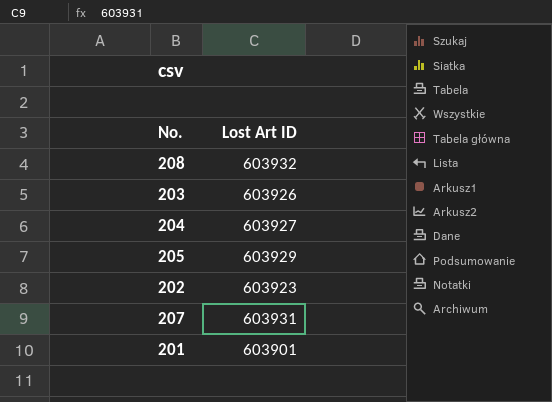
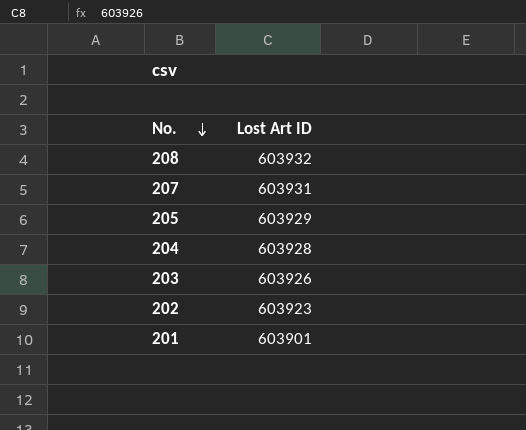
row order: none -> No. descending
204 | Lost Art ID: 603927 -> 603928

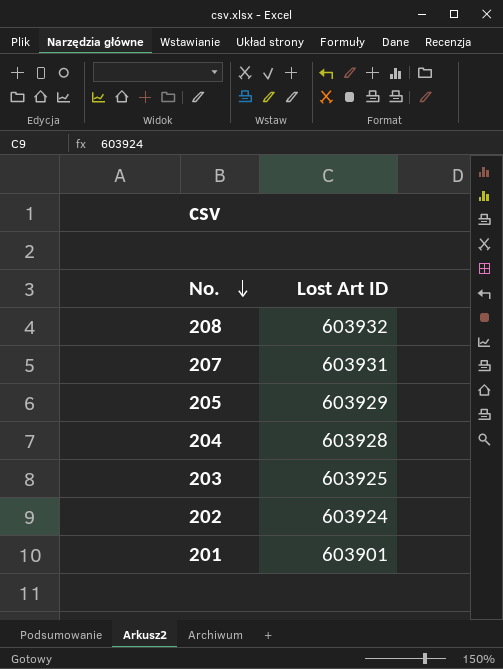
203 | Lost Art ID: 603926 -> 603925
202 | Lost Art ID: 603923 -> 603924

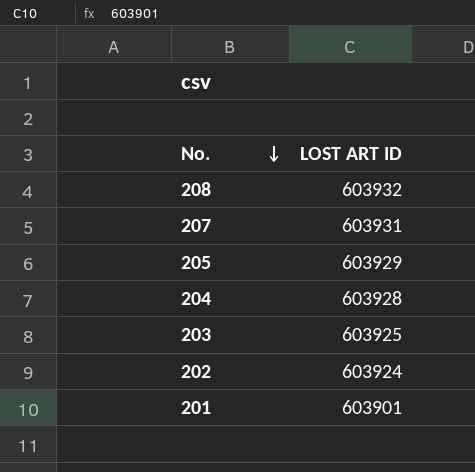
column name: Lost Art ID -> LOST ART ID

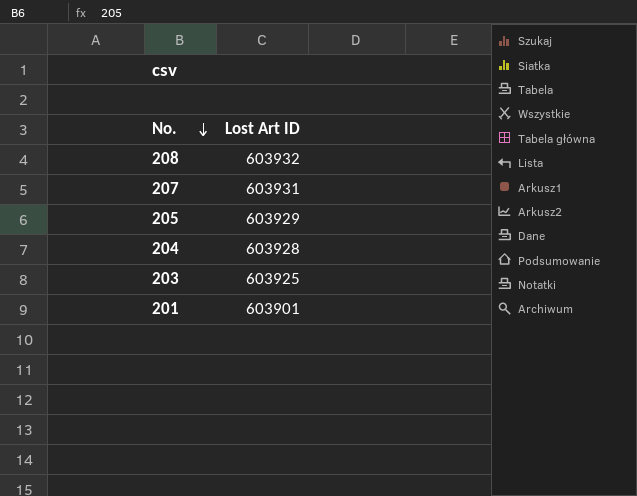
column name: LOST ART ID -> Lost Art ID
row 202: 603924 -> none

